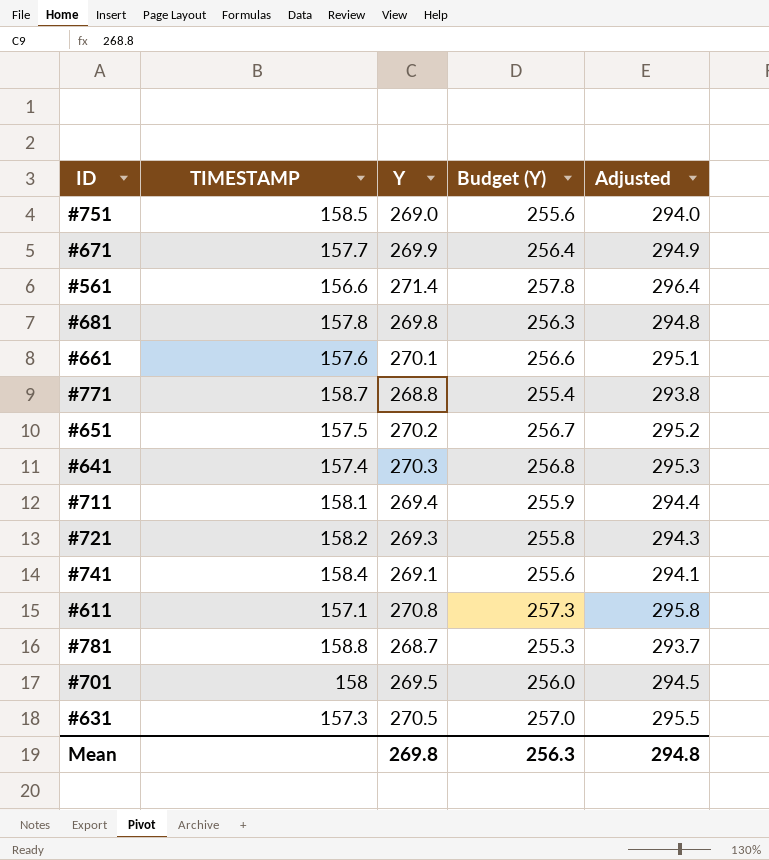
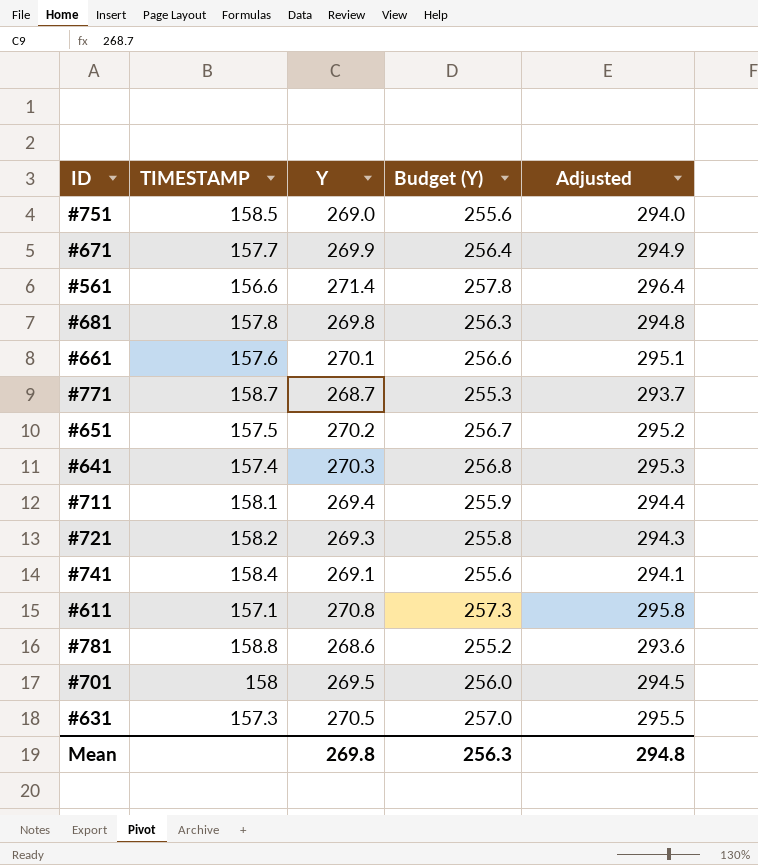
#771 | Y: 268.8 -> 268.7
#771 | Budget (Y): 255.4 -> 255.3
#771 | Adjusted: 293.8 -> 293.7
#781 | Y: 268.7 -> 268.6
#781 | Budget (Y): 255.3 -> 255.2
#781 | Adjusted: 293.7 -> 293.6

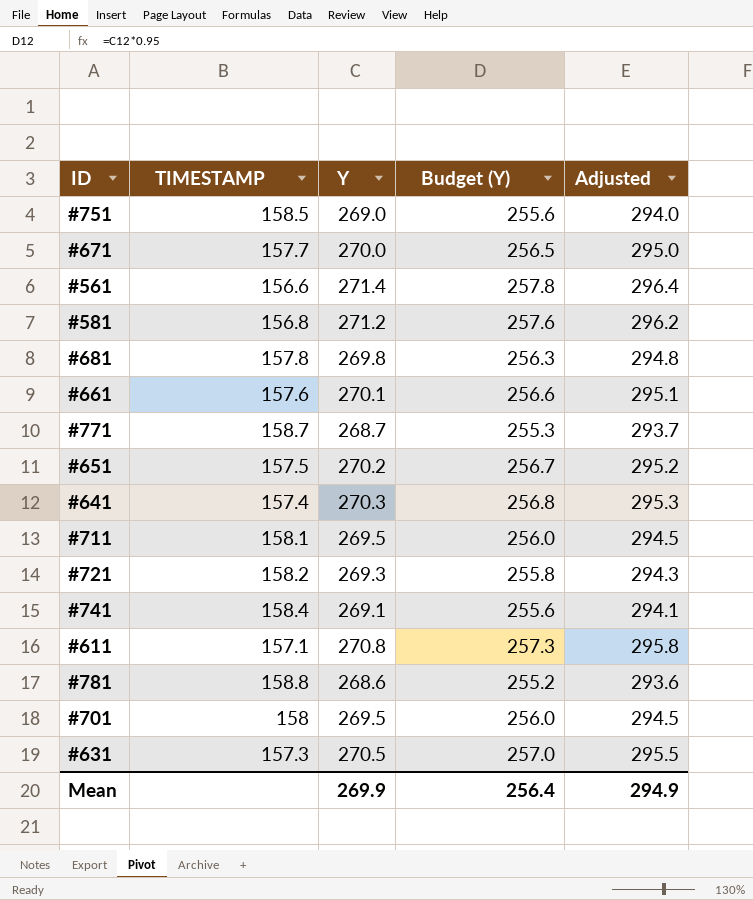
#671 | Y: 269.9 -> 270.0
#671 | Budget (Y): 256.4 -> 256.5
#671 | Adjusted: 294.9 -> 295.0
row #581: none -> 156.8 | 271.2 | 257.6 | 296.2
#711 | Y: 269.4 -> 269.5
#711 | Budget (Y): 255.9 -> 256.0
#711 | Adjusted: 294.4 -> 294.5
Mean | Y: 269.8 -> 269.9
Mean | Budget (Y): 256.3 -> 256.4
Mean | Adjusted: 294.8 -> 294.9

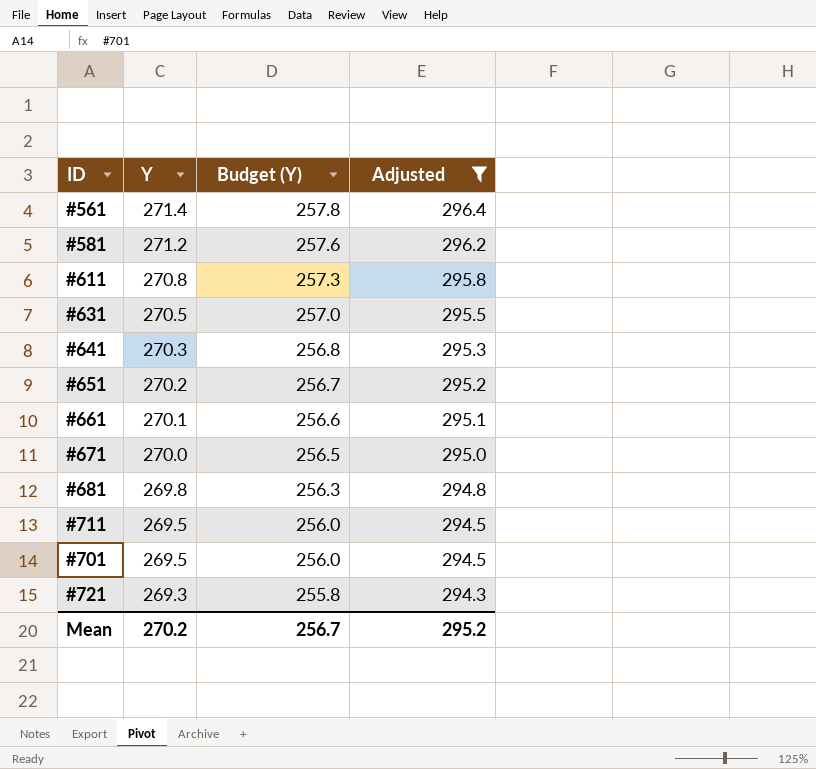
filter: none -> Adjusted >= 294.3
row order: none -> Y descending
column TIMESTAMP | position: 2 -> none
Mean | Y: 269.9 -> 270.2
Mean | Budget (Y): 256.4 -> 256.7
Mean | Adjusted: 294.9 -> 295.2

